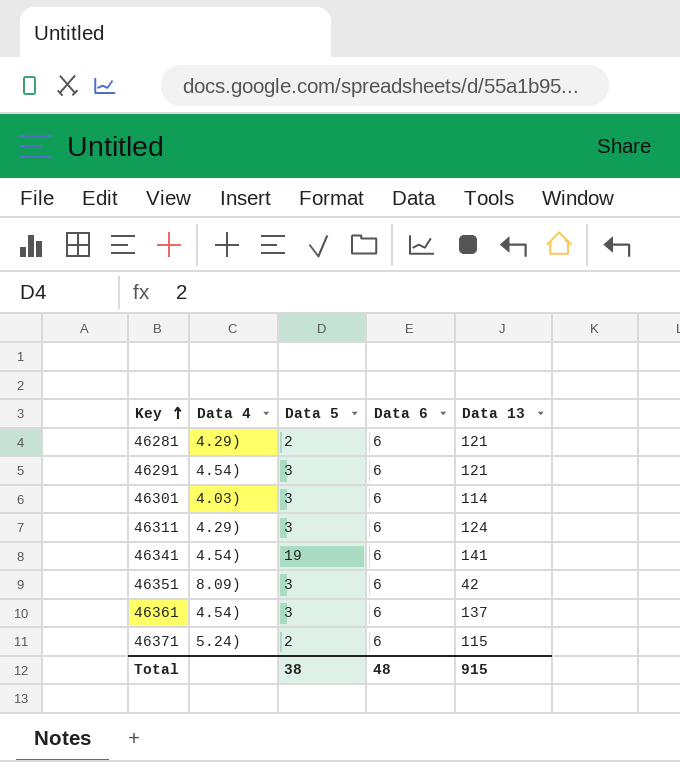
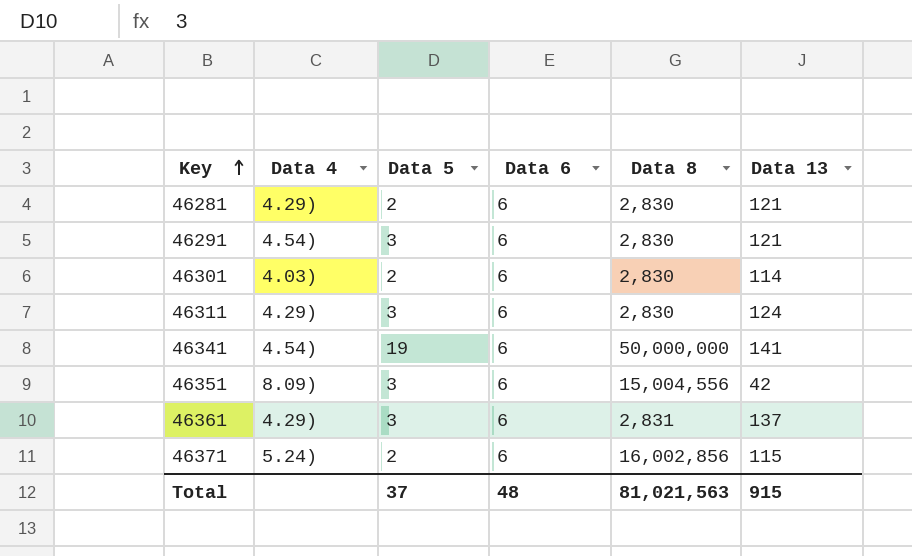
column Data 8 | position: none -> 5
46301 | Data 5: 3 -> 2
46361 | Data 4: 4.54) -> 4.29)
Total | Data 5: 38 -> 37

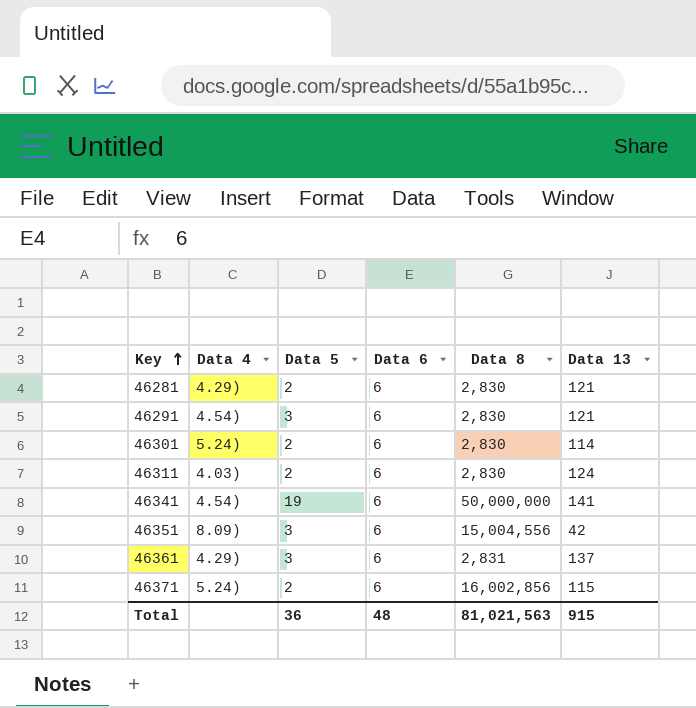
46301 | Data 4: 4.03) -> 5.24)
46311 | Data 4: 4.29) -> 4.03)
46311 | Data 5: 3 -> 2
Total | Data 5: 37 -> 36

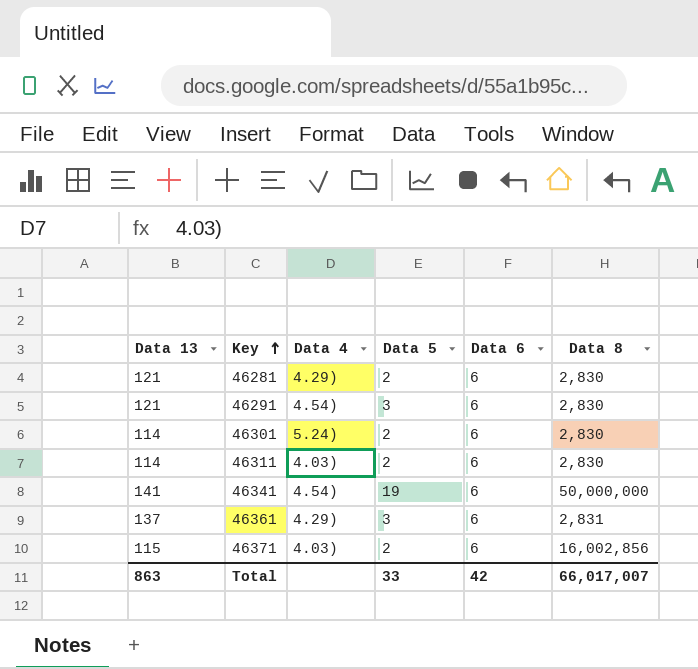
column Data 13 | position: 6 -> 1
row 46351: 8.09) | 3 | 6 | 15,004,556 | 42 -> none
46311 | Data 13: 124 -> 114
46371 | Data 4: 5.24) -> 4.03)
Total | Data 13: 915 -> 863
Total | Data 5: 36 -> 33
Total | Data 6: 48 -> 42
Total | Data 8: 81,021,563 -> 66,017,007

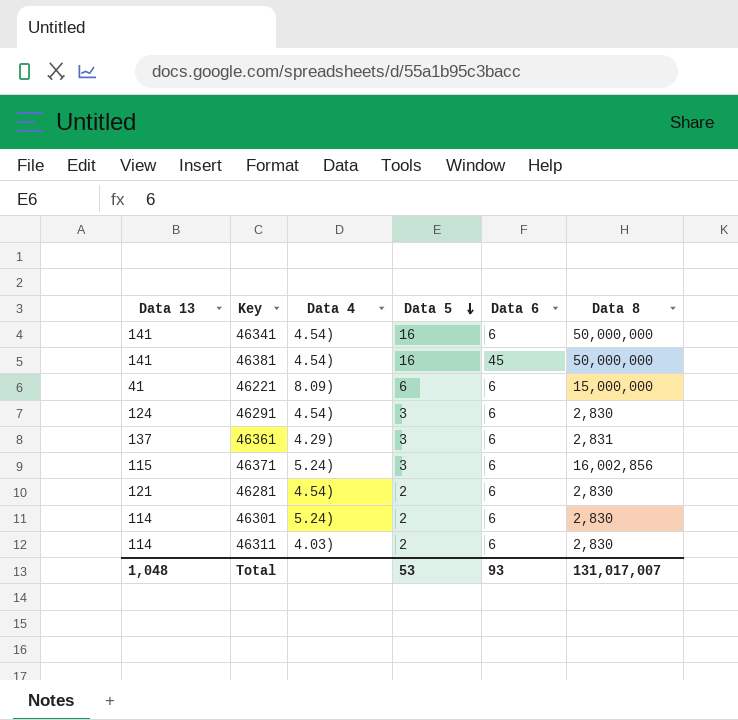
row order: Key ascending -> Data 5 descending
46341 | Data 5: 19 -> 16
row 46381: none -> 141 | 4.54) | 16 | 45 | 50,000,000
row 46221: none -> 41 | 8.09) | 6 | 6 | 15,000,000
46291 | Data 13: 121 -> 124
46371 | Data 4: 4.03) -> 5.24)
46371 | Data 5: 2 -> 3
46281 | Data 4: 4.29) -> 4.54)
Total | Data 13: 863 -> 1,048
Total | Data 5: 33 -> 53
Total | Data 6: 42 -> 93
Total | Data 8: 66,017,007 -> 131,017,007

